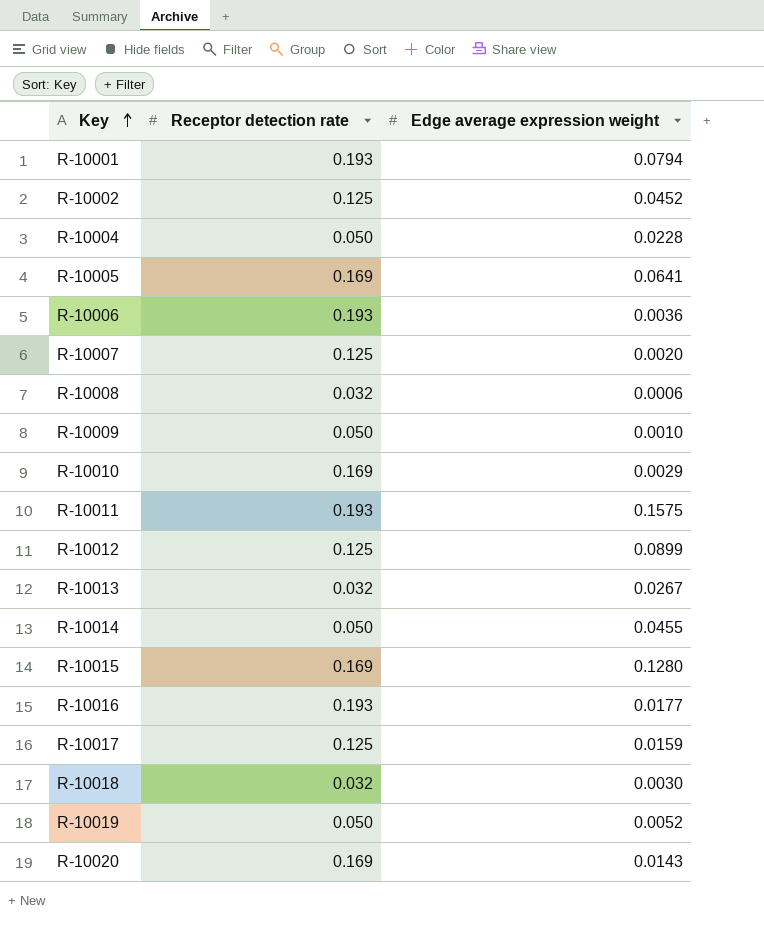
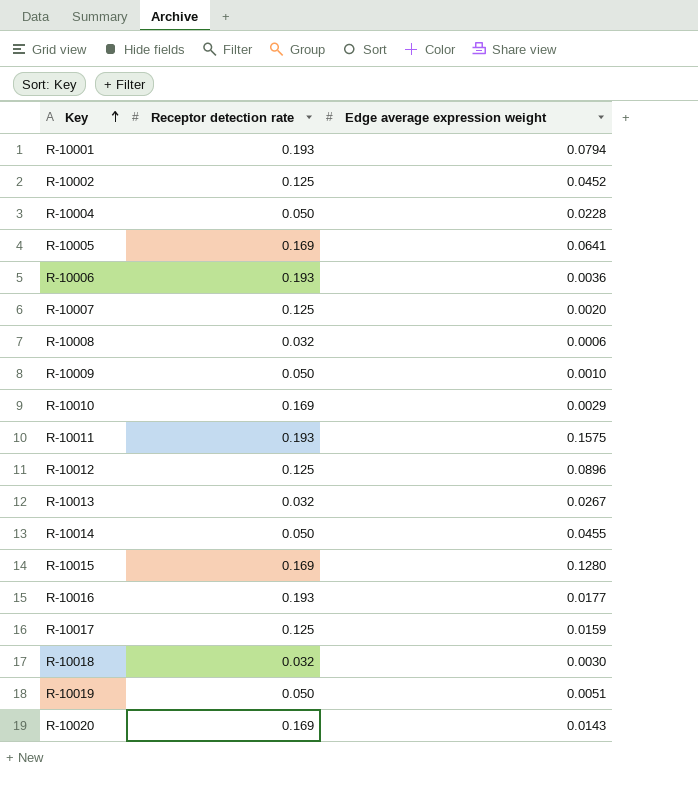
R-10012 | Edge average expression weight: 0.0899 -> 0.0896
R-10019 | Edge average expression weight: 0.0052 -> 0.0051

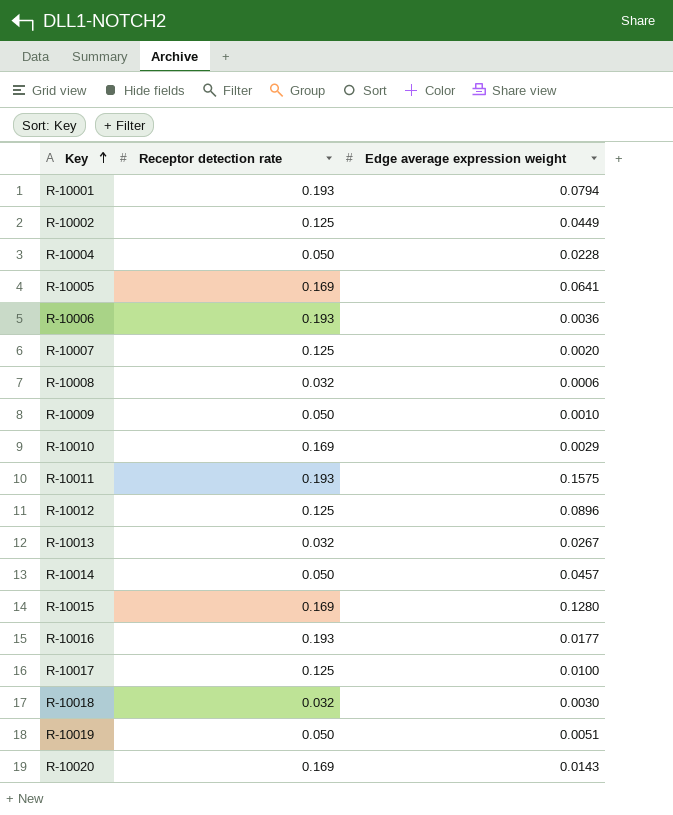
R-10002 | Edge average expression weight: 0.0452 -> 0.0449
R-10014 | Edge average expression weight: 0.0455 -> 0.0457
R-10017 | Edge average expression weight: 0.0159 -> 0.0100

